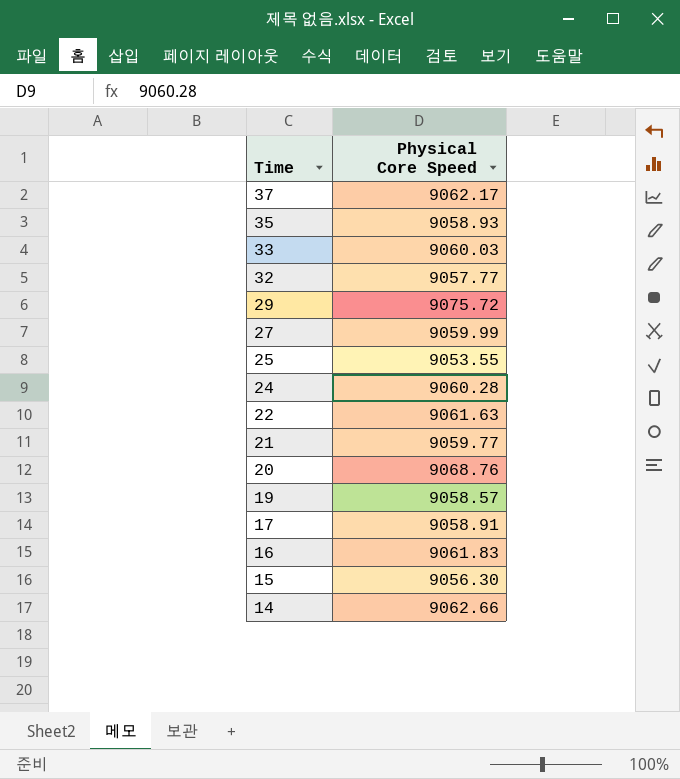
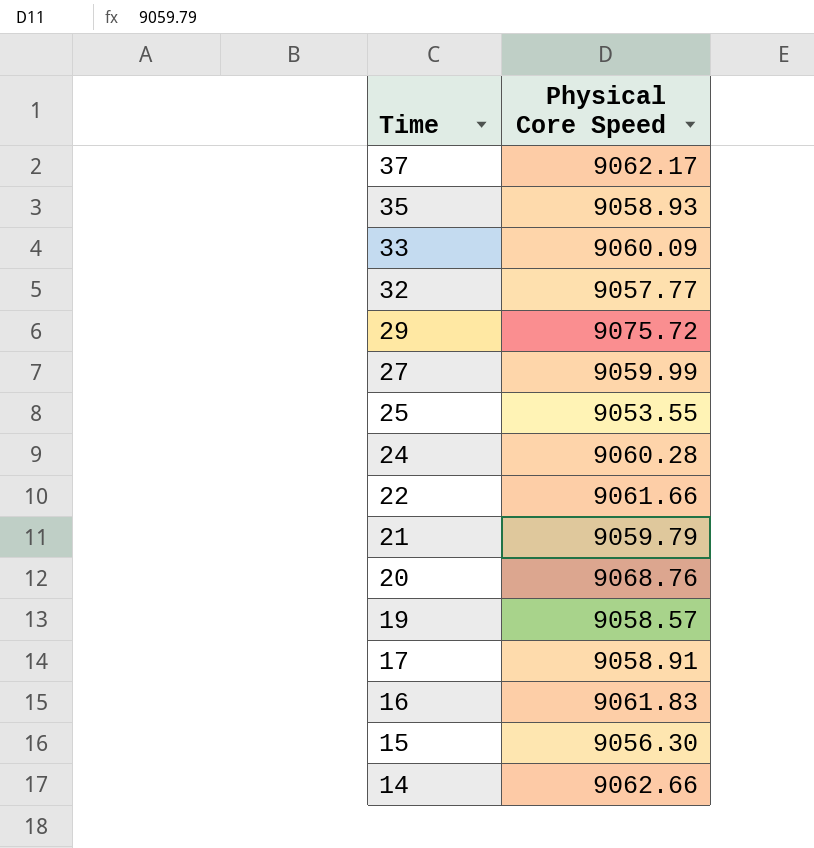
33 | Physical Core Speed: 9060.03 -> 9060.09
22 | Physical Core Speed: 9061.63 -> 9061.66
21 | Physical Core Speed: 9059.77 -> 9059.79

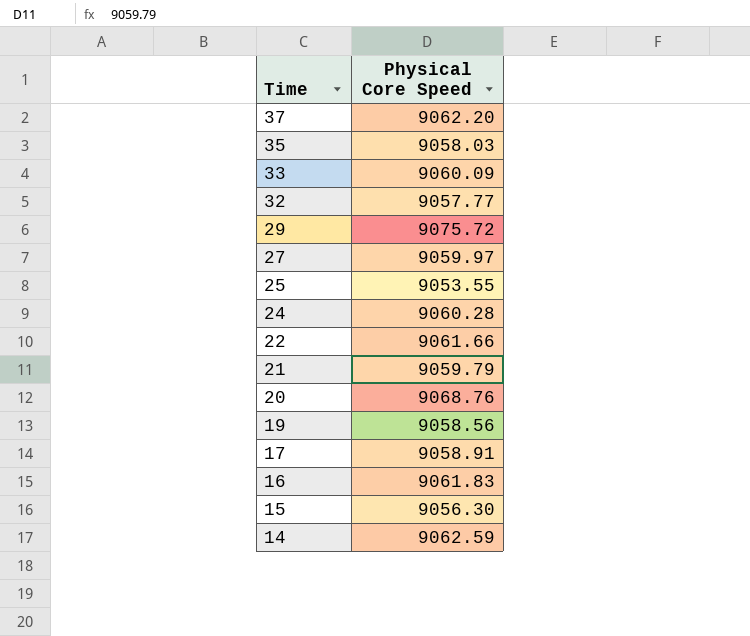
37 | Physical Core Speed: 9062.17 -> 9062.20
35 | Physical Core Speed: 9058.93 -> 9058.03
27 | Physical Core Speed: 9059.99 -> 9059.97
19 | Physical Core Speed: 9058.57 -> 9058.56
14 | Physical Core Speed: 9062.66 -> 9062.59

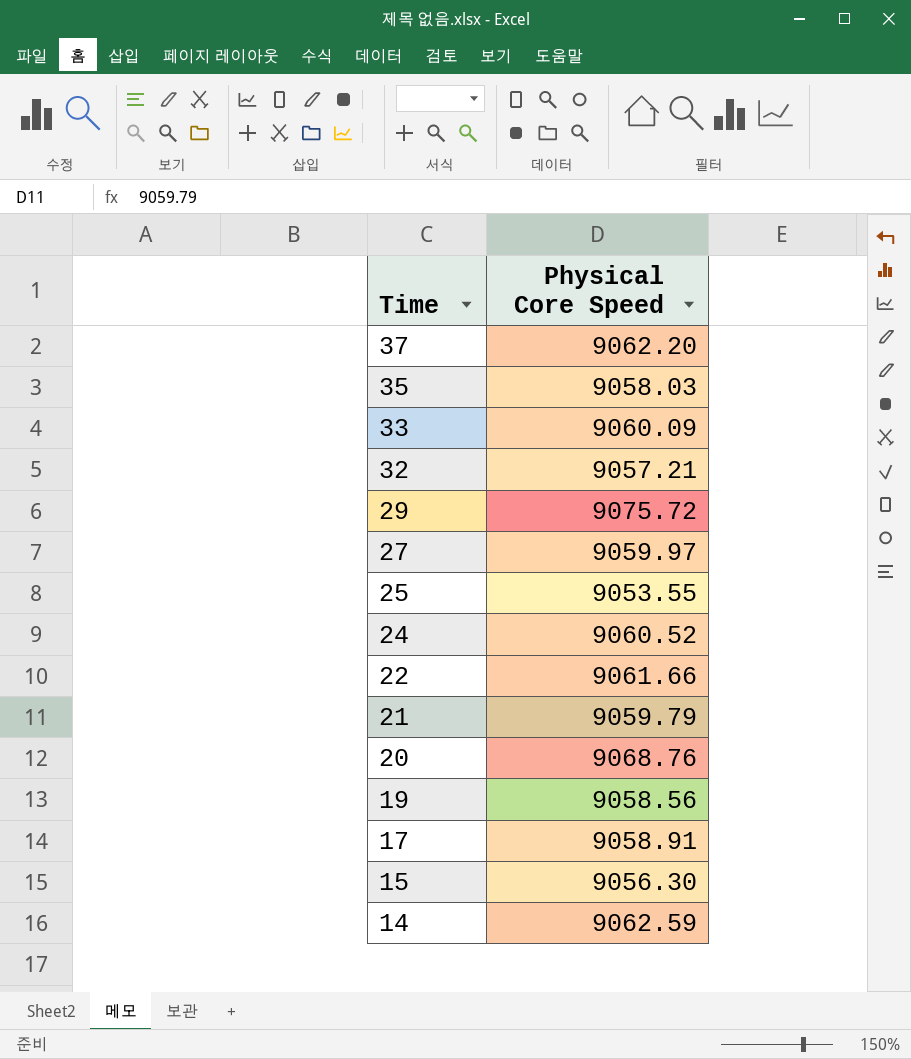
row 16: 9061.83 -> none
32 | Physical Core Speed: 9057.77 -> 9057.21
24 | Physical Core Speed: 9060.28 -> 9060.52

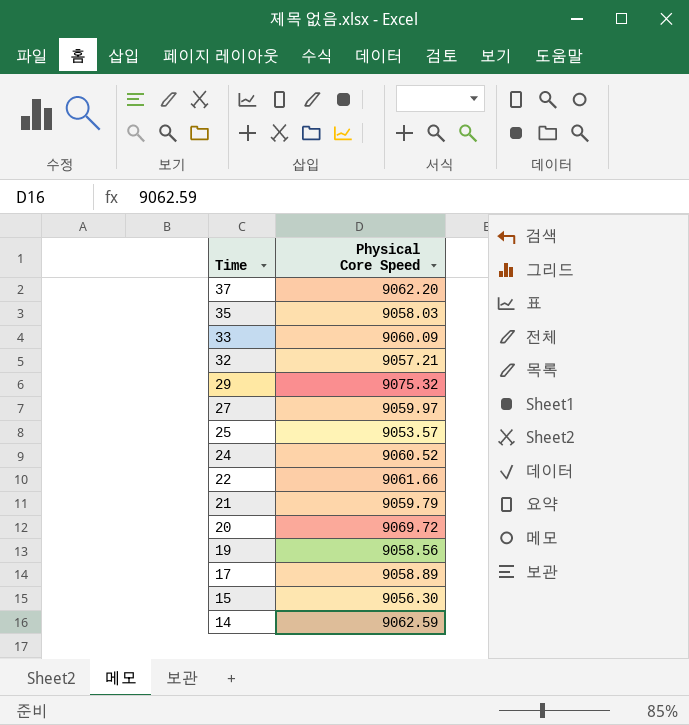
29 | Physical Core Speed: 9075.72 -> 9075.32
25 | Physical Core Speed: 9053.55 -> 9053.57
20 | Physical Core Speed: 9068.76 -> 9069.72
17 | Physical Core Speed: 9058.91 -> 9058.89

